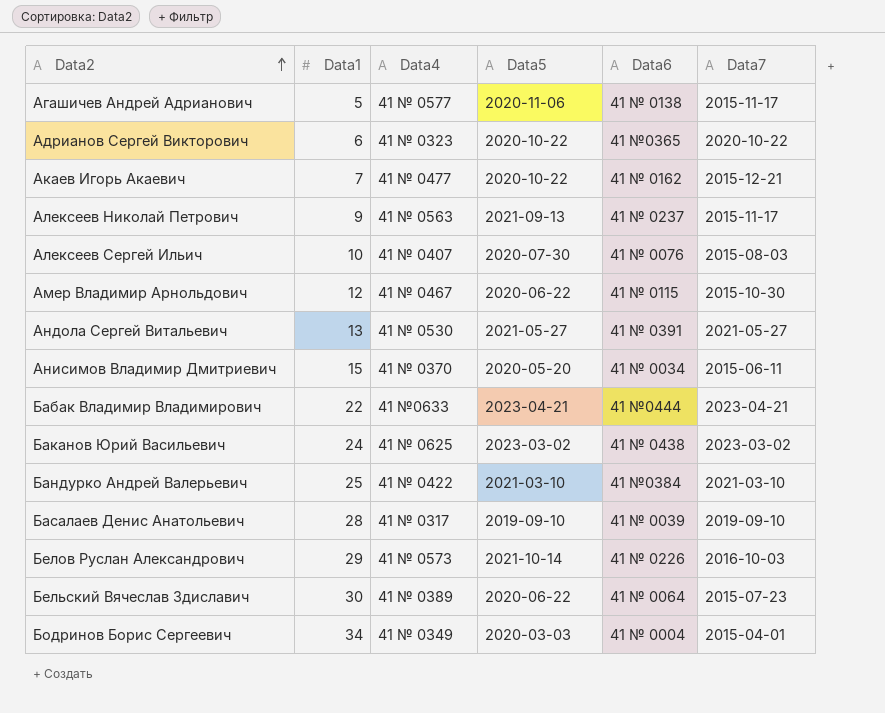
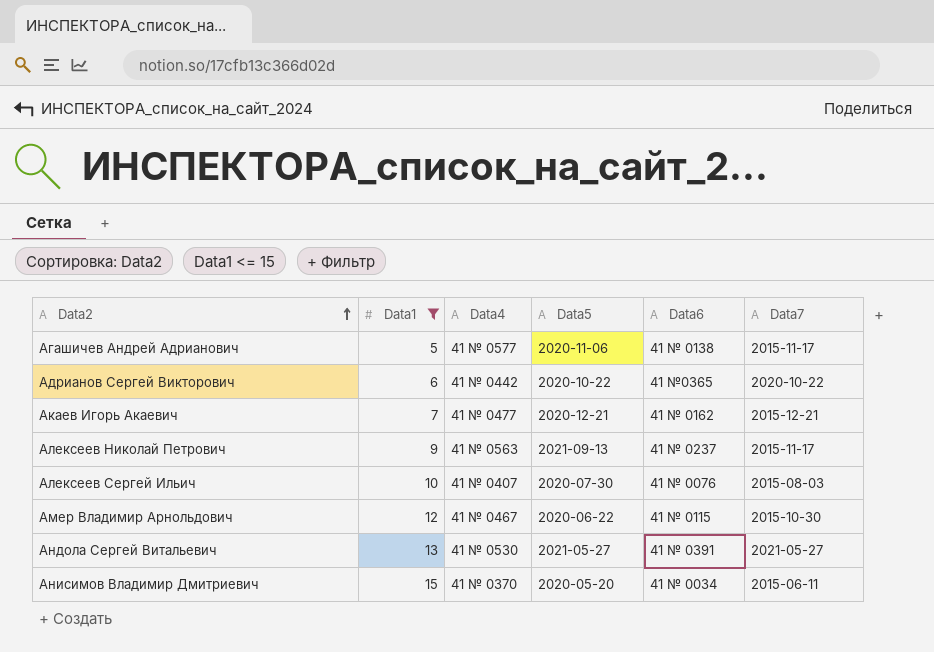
filter: none -> Data1 <= 15
Адрианов Сергей Викторович | Data4: 41 № 0323 -> 41 № 0442
Акаев Игорь Акаевич | Data5: 2020-10-22 -> 2020-12-21

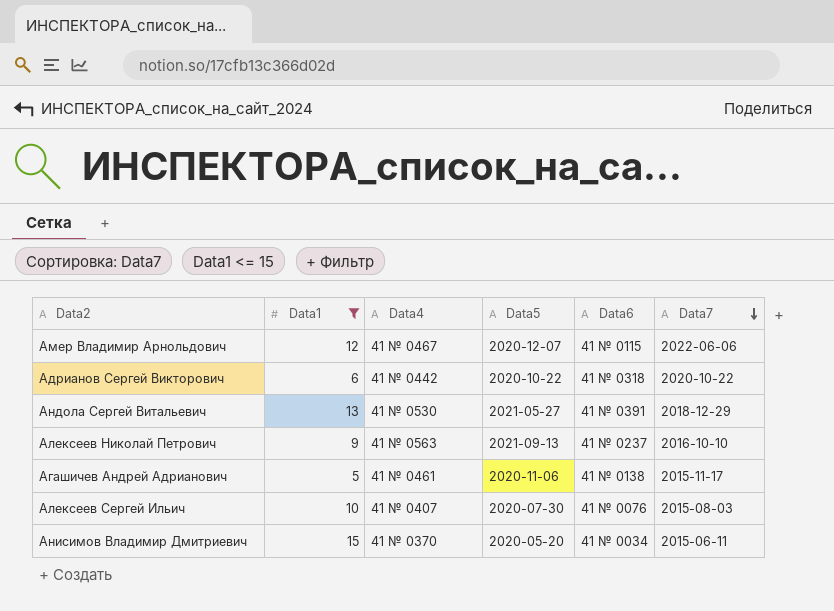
row order: Data2 ascending -> Data7 descending
row Акаев Игорь Акаевич: 7 | 41 № 0477 | 2020-12-21 | 41 № 0162 | 2015-12-21 -> none
Амер Владимир Арнольдович | Data5: 2020-06-22 -> 2020-12-07
Амер Владимир Арнольдович | Data7: 2015-10-30 -> 2022-06-06
Адрианов Сергей Викторович | Data6: 41 №0365 -> 41 № 0318
Андола Сергей Витальевич | Data7: 2021-05-27 -> 2018-12-29
Алексеев Николай Петрович | Data7: 2015-11-17 -> 2016-10-10
Агашичев Андрей Адрианович | Data4: 41 № 0577 -> 41 № 0461

